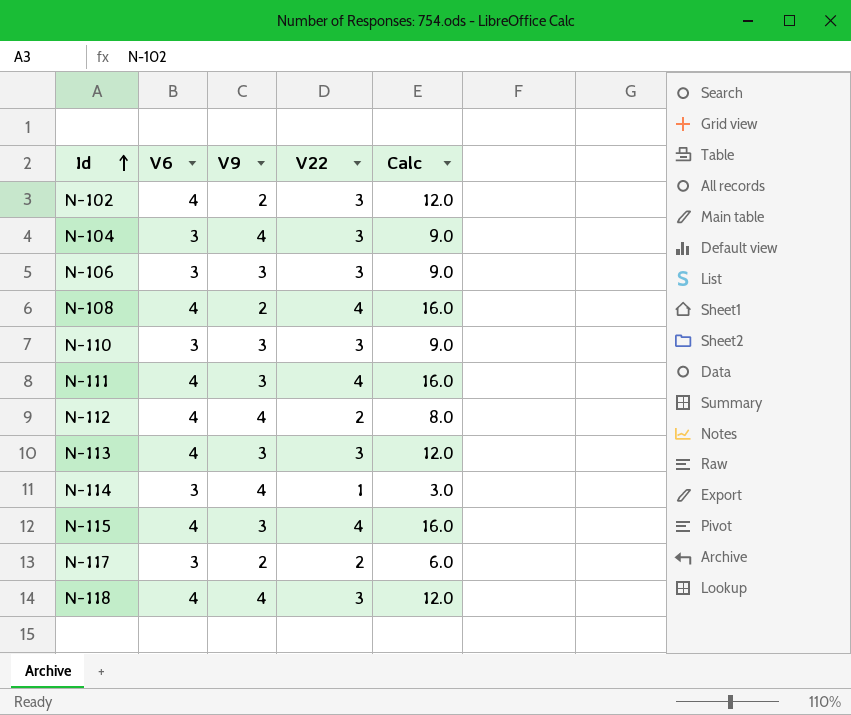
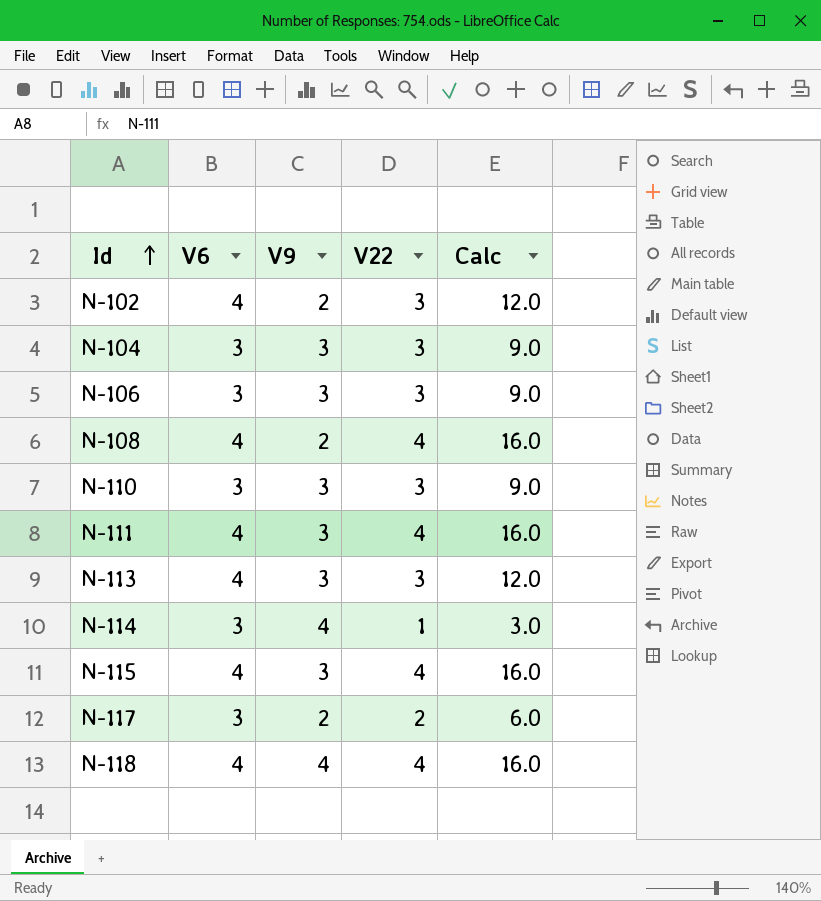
row N-112: 4 | 4 | 2 | 8.0 -> none
N-104 | V9: 4 -> 3
N-118 | V22: 3 -> 4
N-118 | Calc: 12.0 -> 16.0

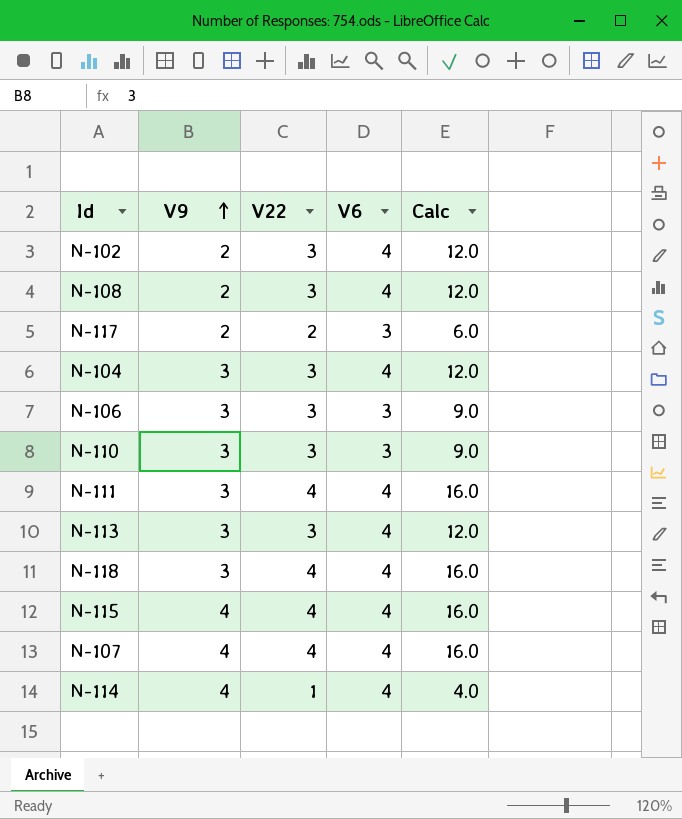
row order: Id ascending -> V9 ascending
column V6 | position: 2 -> 4
N-108 | V22: 4 -> 3
N-108 | Calc: 16.0 -> 12.0
N-104 | V6: 3 -> 4
N-104 | Calc: 9.0 -> 12.0
N-118 | V9: 4 -> 3
N-115 | V9: 3 -> 4
row N-107: none -> 4 | 4 | 4 | 16.0
N-114 | V6: 3 -> 4
N-114 | Calc: 3.0 -> 4.0

